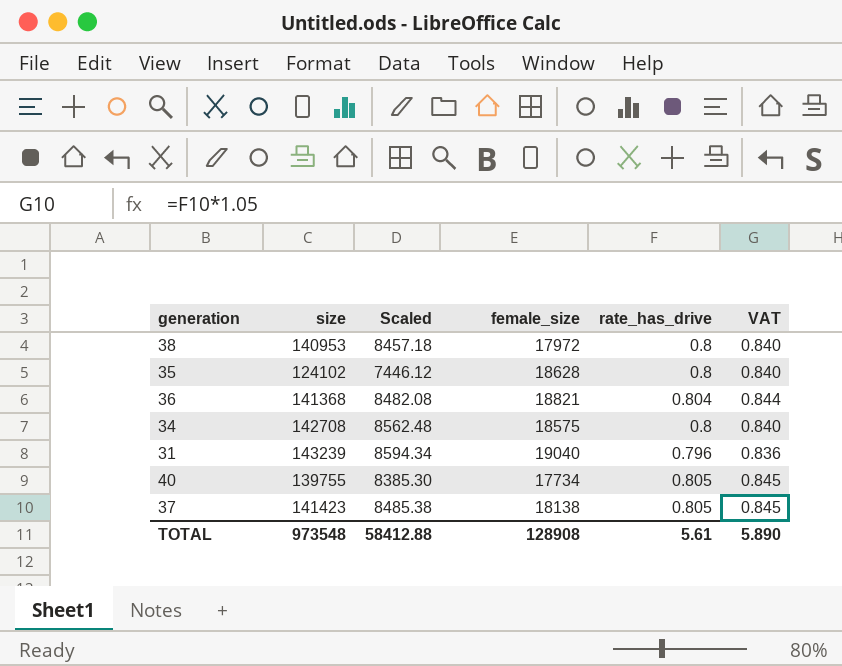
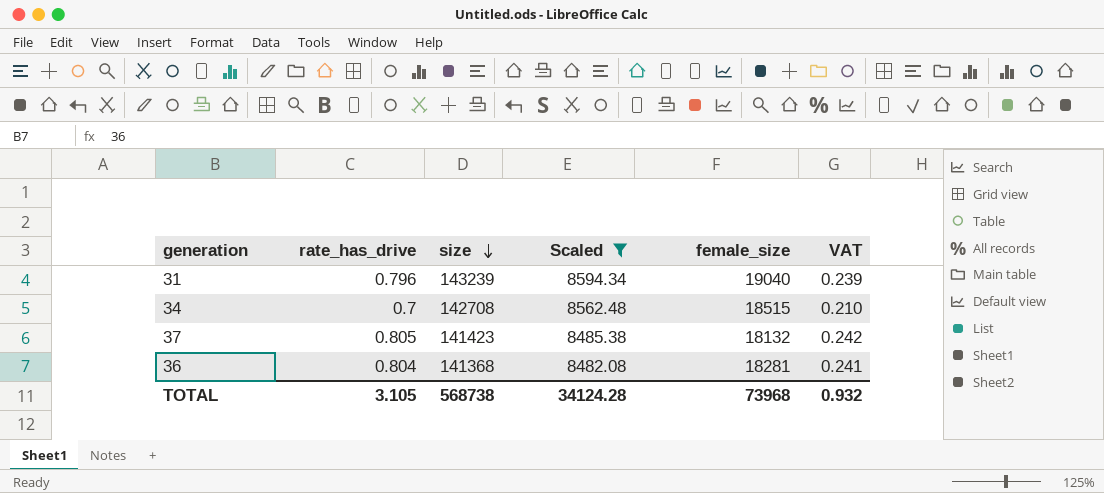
filter: none -> Scaled >= 8482.08
row order: none -> size descending
column rate_has_drive | position: 5 -> 2
column VAT | formula: [rate_has_drive] * 1.05 -> [rate_has_drive] * 0.3
34 | rate_has_drive: 0.8 -> 0.7
34 | female_size: 18575 -> 18515
37 | female_size: 18138 -> 18132
36 | female_size: 18821 -> 18281
TOTAL | rate_has_drive: 5.61 -> 3.105
TOTAL | size: 973548 -> 568738
TOTAL | Scaled: 58412.88 -> 34124.28
TOTAL | female_size: 128908 -> 73968
TOTAL | VAT: 5.890 -> 0.932

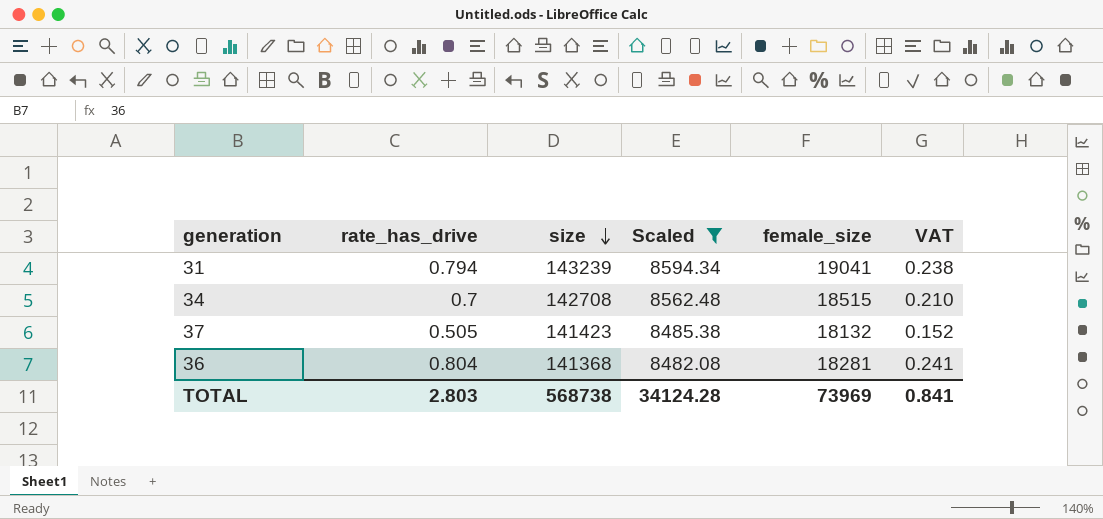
31 | rate_has_drive: 0.796 -> 0.794
31 | female_size: 19040 -> 19041
31 | VAT: 0.239 -> 0.238
37 | rate_has_drive: 0.805 -> 0.505
37 | VAT: 0.242 -> 0.152
TOTAL | rate_has_drive: 3.105 -> 2.803
TOTAL | female_size: 73968 -> 73969
TOTAL | VAT: 0.932 -> 0.841

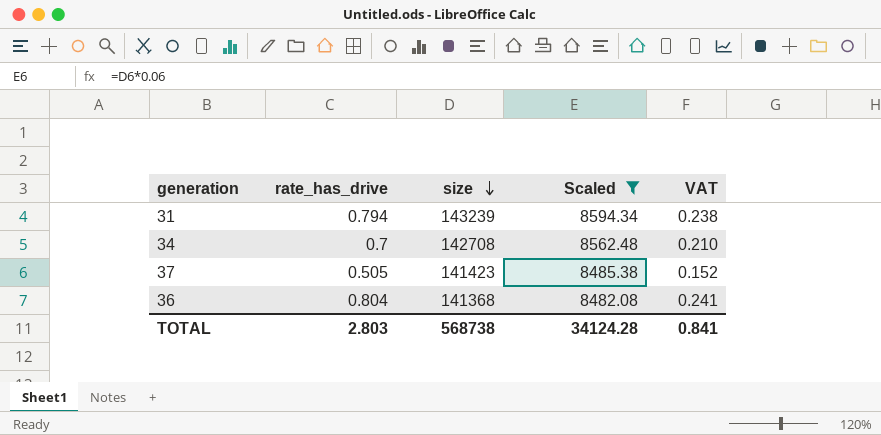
column female_size | position: 5 -> none

